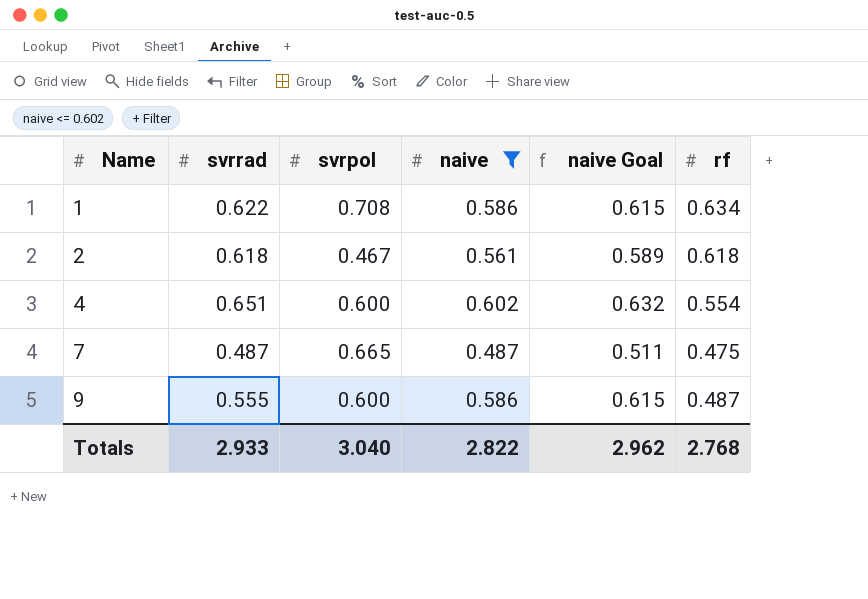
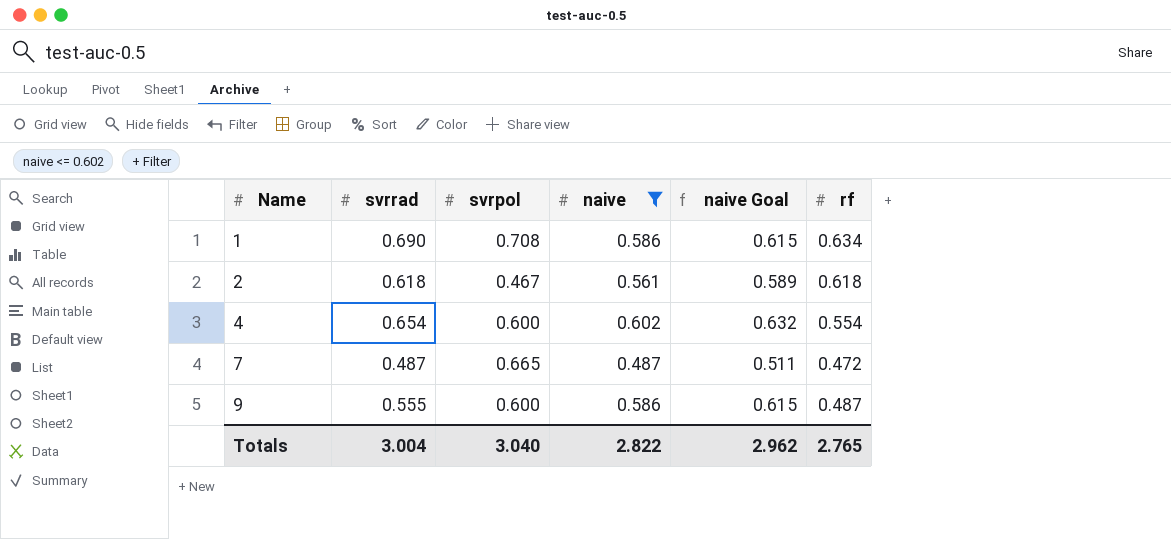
1 | svrrad: 0.622 -> 0.690
4 | svrrad: 0.651 -> 0.654
7 | rf: 0.475 -> 0.472
Totals | svrrad: 2.933 -> 3.004
Totals | rf: 2.768 -> 2.765

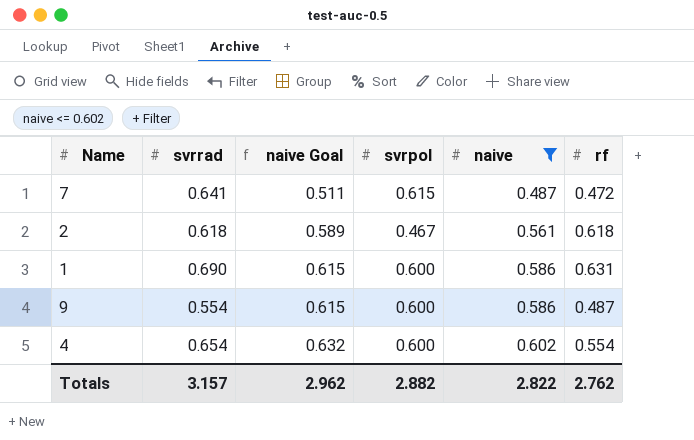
row order: Name ascending -> naive Goal ascending
column naive Goal | position: 5 -> 3
7 | svrrad: 0.487 -> 0.641
7 | svrpol: 0.665 -> 0.615
1 | svrpol: 0.708 -> 0.600
1 | rf: 0.634 -> 0.631
9 | svrrad: 0.555 -> 0.554
Totals | svrrad: 3.004 -> 3.157
Totals | svrpol: 3.040 -> 2.882
Totals | rf: 2.765 -> 2.762

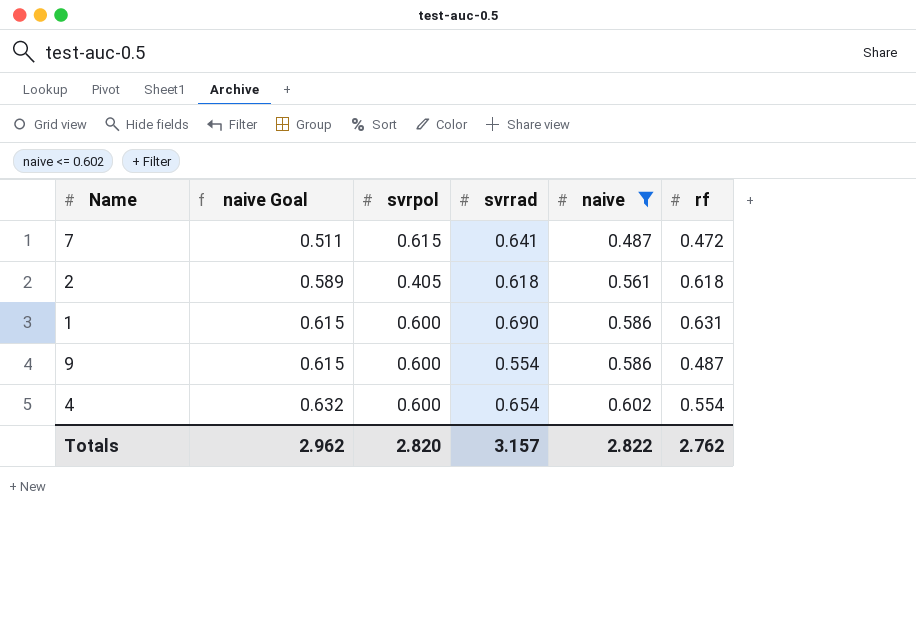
column svrrad | position: 2 -> 4
2 | svrpol: 0.467 -> 0.405
Totals | svrpol: 2.882 -> 2.820

